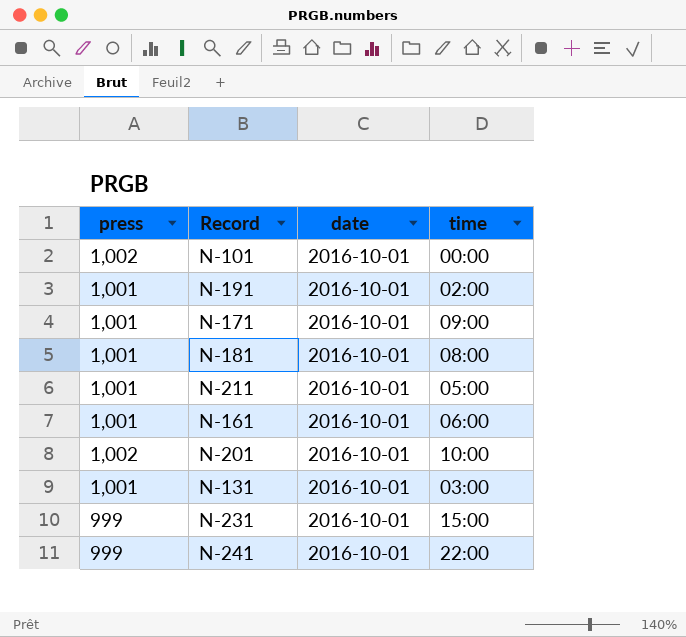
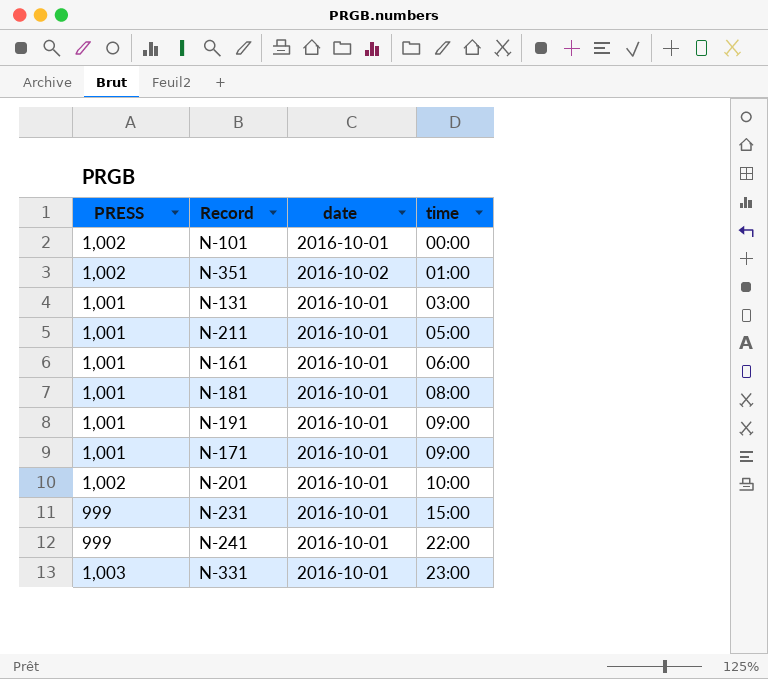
row order: none -> time ascending
column name: press -> PRESS
row N-351: none -> 1,002 | 2016-10-02 | 01:00
N-191 | time: 02:00 -> 09:00
row N-331: none -> 1,003 | 2016-10-01 | 23:00

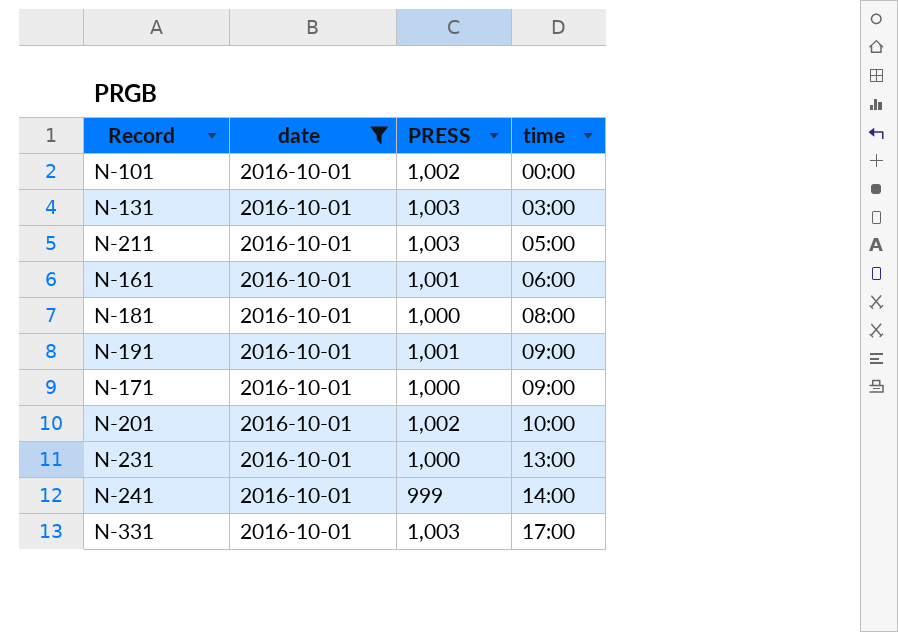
filter: none -> date = 2016-10-01
column PRESS | position: 1 -> 3
N-131 | PRESS: 1,001 -> 1,003
N-211 | PRESS: 1,001 -> 1,003
N-181 | PRESS: 1,001 -> 1,000
N-171 | PRESS: 1,001 -> 1,000
N-231 | PRESS: 999 -> 1,000
N-231 | time: 15:00 -> 13:00
N-241 | time: 22:00 -> 14:00
N-331 | time: 23:00 -> 17:00

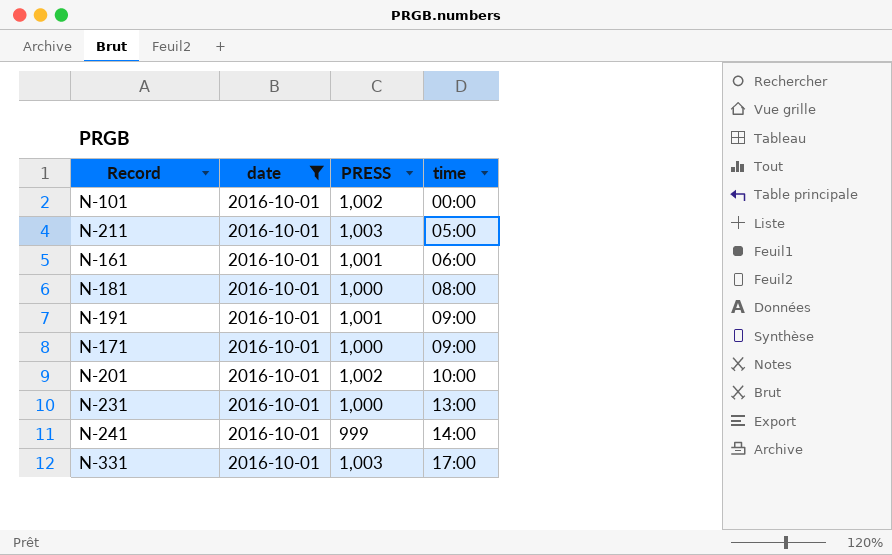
row N-131: 2016-10-01 | 1,003 | 03:00 -> none

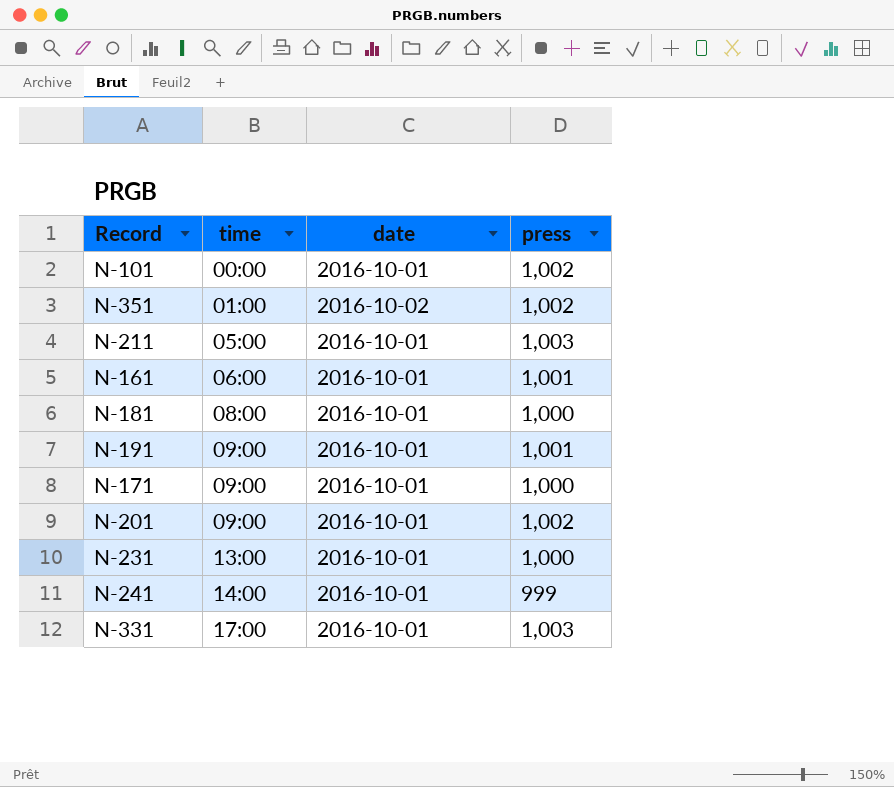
filter: date = 2016-10-01 -> none
column time | position: 4 -> 2
column name: PRESS -> press
N-201 | time: 10:00 -> 09:00

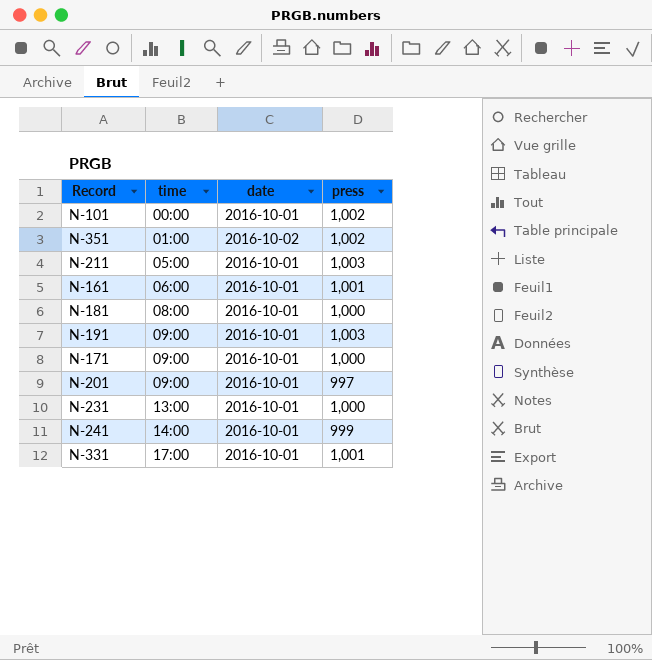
N-191 | press: 1,001 -> 1,003
N-201 | press: 1,002 -> 997
N-331 | press: 1,003 -> 1,001

